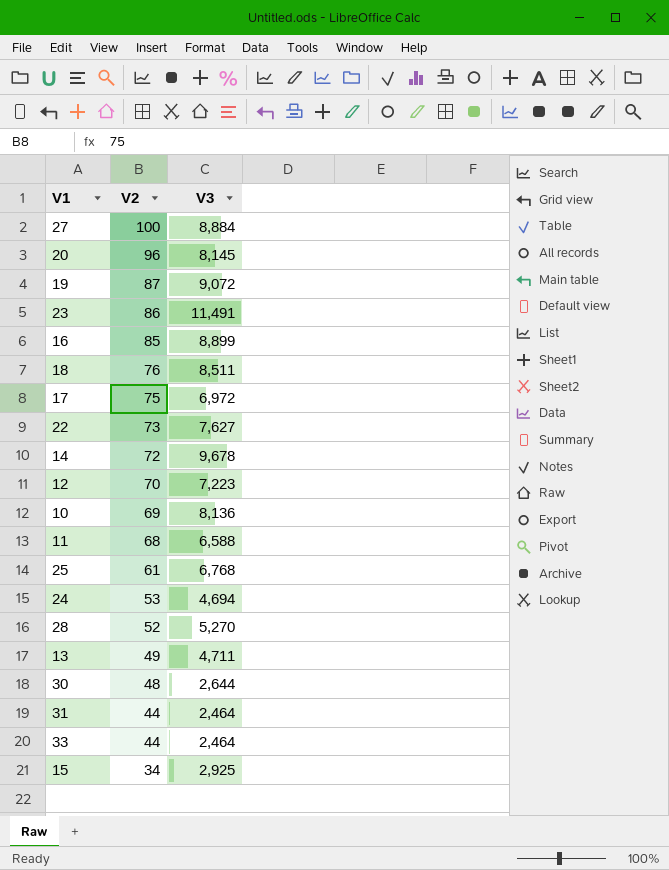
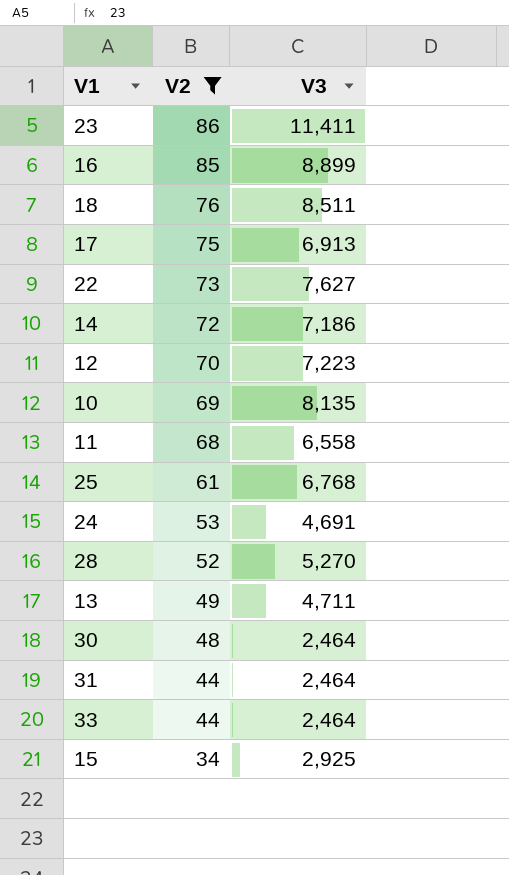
filter: none -> V2 <= 86
23 | V3: 11,491 -> 11,411
17 | V3: 6,972 -> 6,913
14 | V3: 9,678 -> 7,186
10 | V3: 8,136 -> 8,135
11 | V3: 6,588 -> 6,558
24 | V3: 4,694 -> 4,691
30 | V3: 2,644 -> 2,464

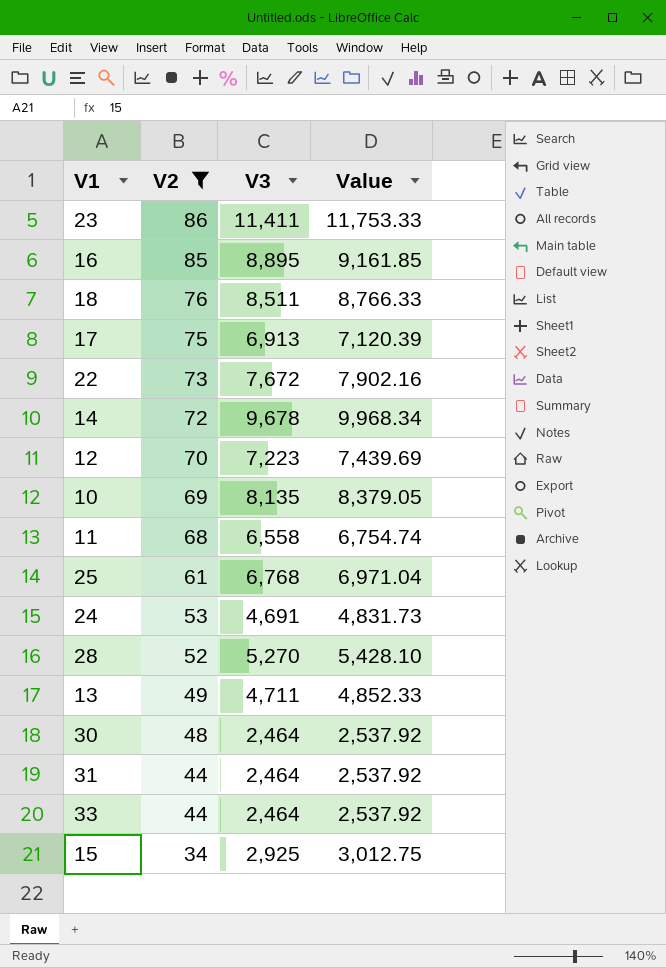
column Value | formula: none -> [V3] * 1.03
16 | V3: 8,899 -> 8,895
22 | V3: 7,627 -> 7,672
14 | V3: 7,186 -> 9,678

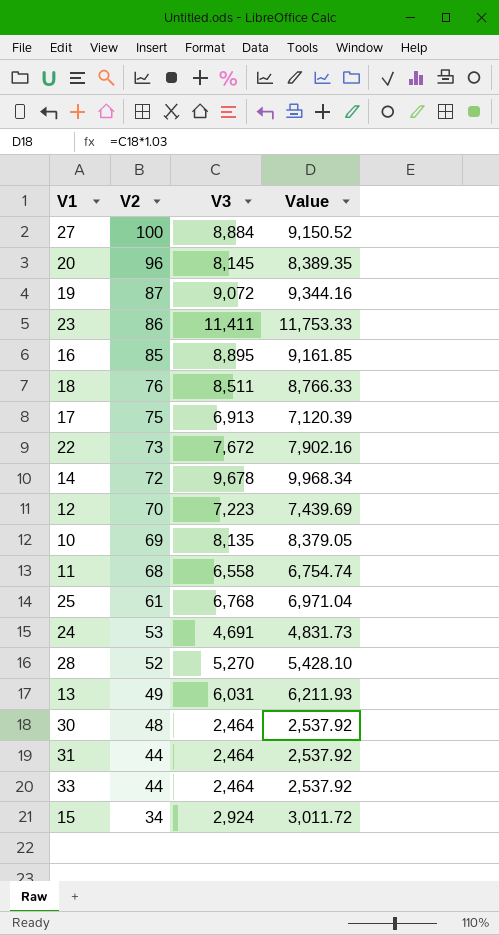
filter: V2 <= 86 -> none
13 | V3: 4,711 -> 6,031
13 | Value: 4,852.33 -> 6,211.93
15 | V3: 2,925 -> 2,924
15 | Value: 3,012.75 -> 3,011.72

